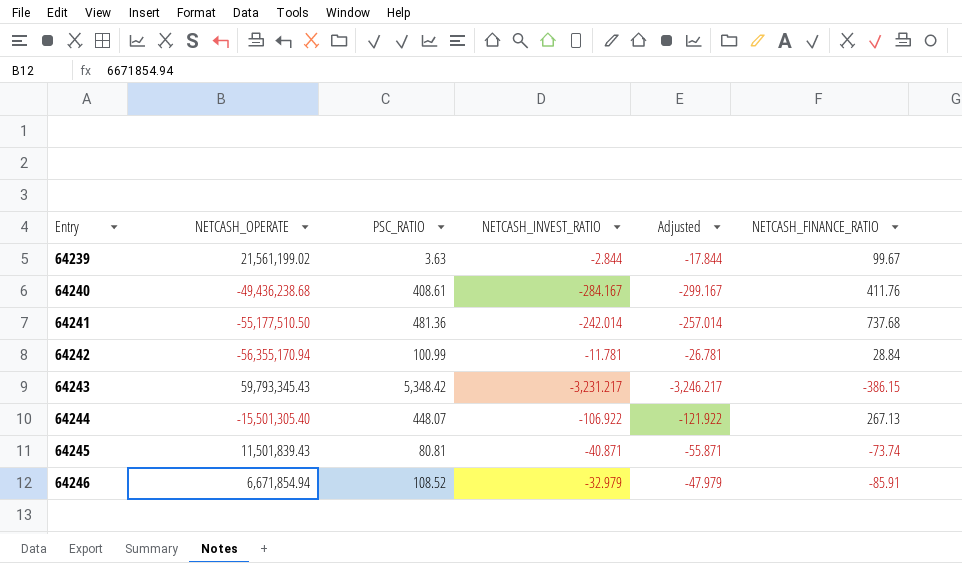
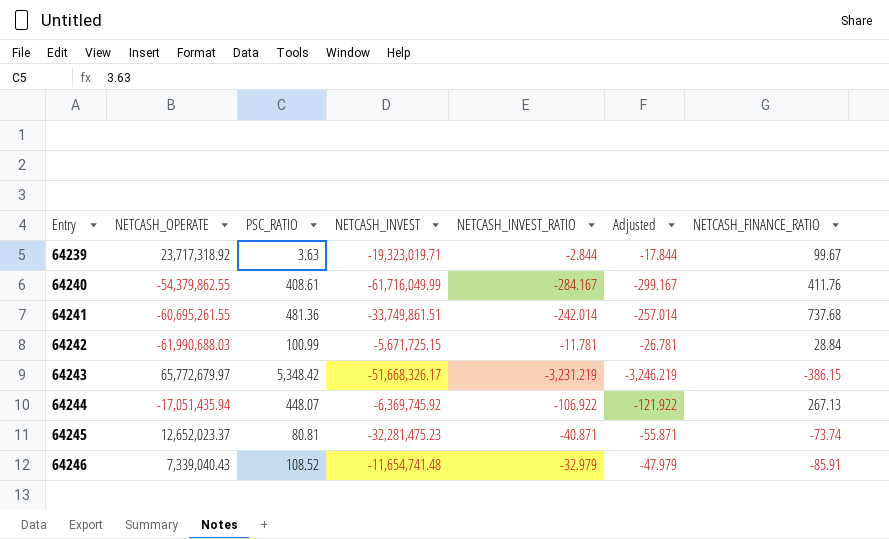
column NETCASH_INVEST | position: none -> 4
64239 | NETCASH_OPERATE: 21,561,199.02 -> 23,717,318.92
64240 | NETCASH_OPERATE: -49,436,238.68 -> -54,379,862.55
64241 | NETCASH_OPERATE: -55,177,510.50 -> -60,695,261.55
64242 | NETCASH_OPERATE: -56,355,170.94 -> -61,990,688.03
64243 | NETCASH_OPERATE: 59,793,345.43 -> 65,772,679.97
64243 | NETCASH_INVEST_RATIO: -3,231.217 -> -3,231.219
64243 | Adjusted: -3,246.217 -> -3,246.219
64244 | NETCASH_OPERATE: -15,501,305.40 -> -17,051,435.94
64245 | NETCASH_OPERATE: 11,501,839.43 -> 12,652,023.37
64246 | NETCASH_OPERATE: 6,671,854.94 -> 7,339,040.43

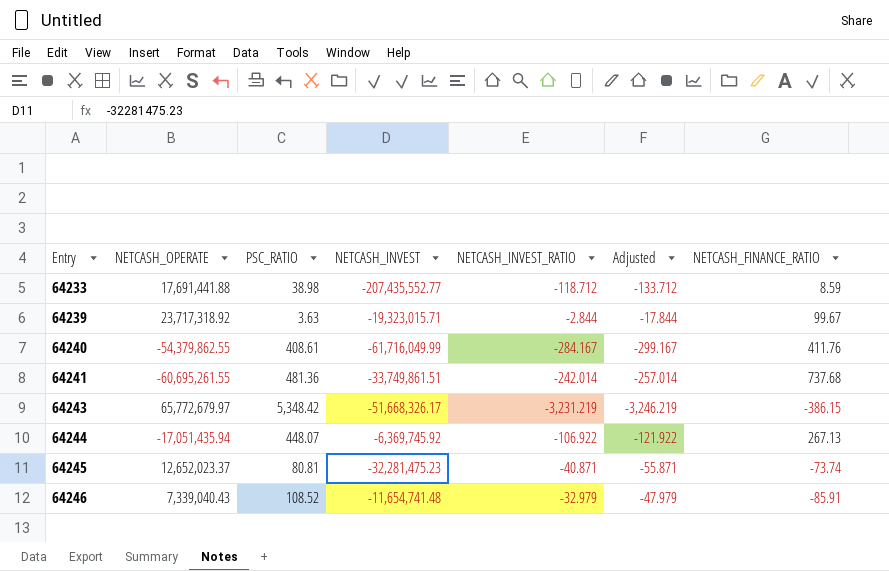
row 64242: -61,990,688.03 | 100.99 | -5,671,725.15 | -11.781 | -26.781 | 28.84 -> none
row 64233: none -> 17,691,441.88 | 38.98 | -207,435,552.77 | -118.712 | -133.712 | 8.59
64239 | NETCASH_INVEST: -19,323,019.71 -> -19,323,015.71

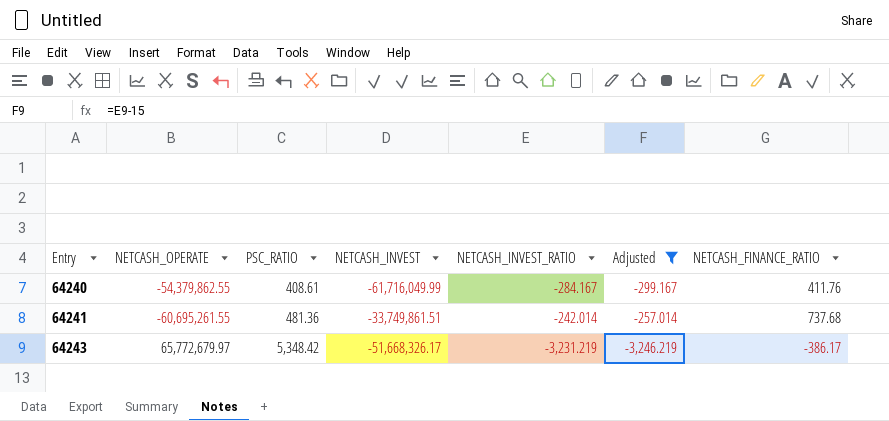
filter: none -> Adjusted <= -257.014
64243 | NETCASH_FINANCE_RATIO: -386.15 -> -386.17

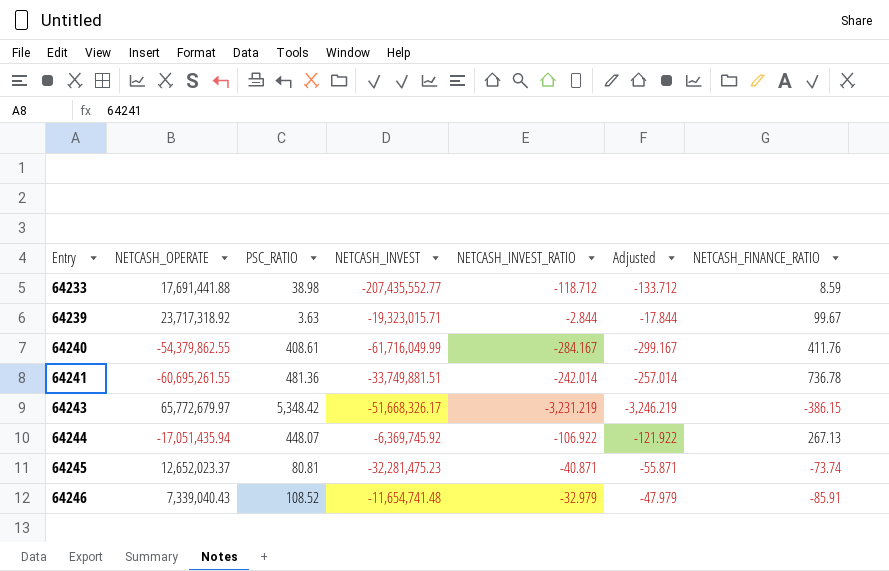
filter: Adjusted <= -257.014 -> none
64241 | NETCASH_INVEST: -33,749,861.51 -> -33,749,881.51
64241 | NETCASH_FINANCE_RATIO: 737.68 -> 736.78
64243 | NETCASH_FINANCE_RATIO: -386.17 -> -386.15

